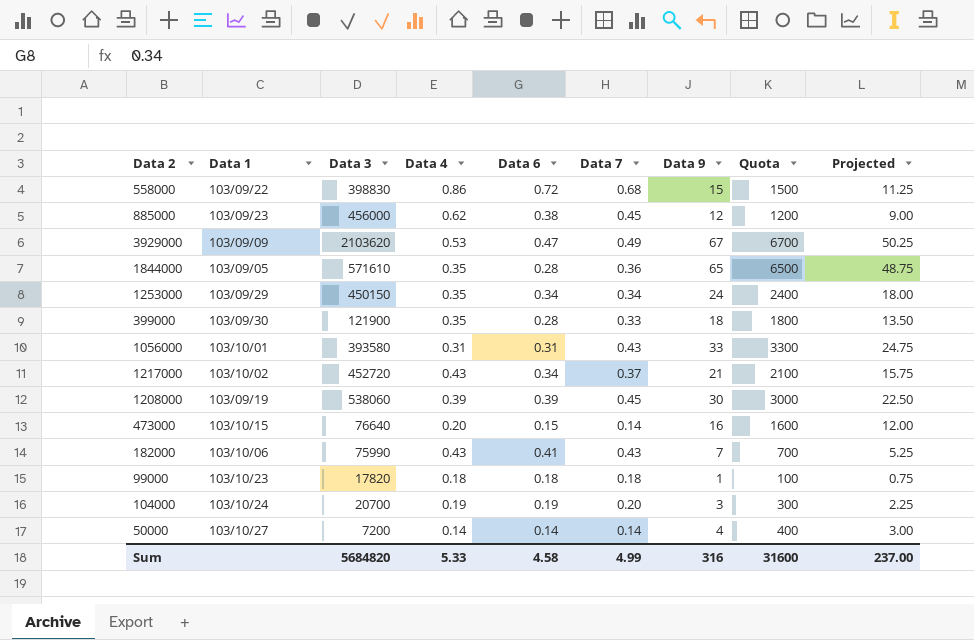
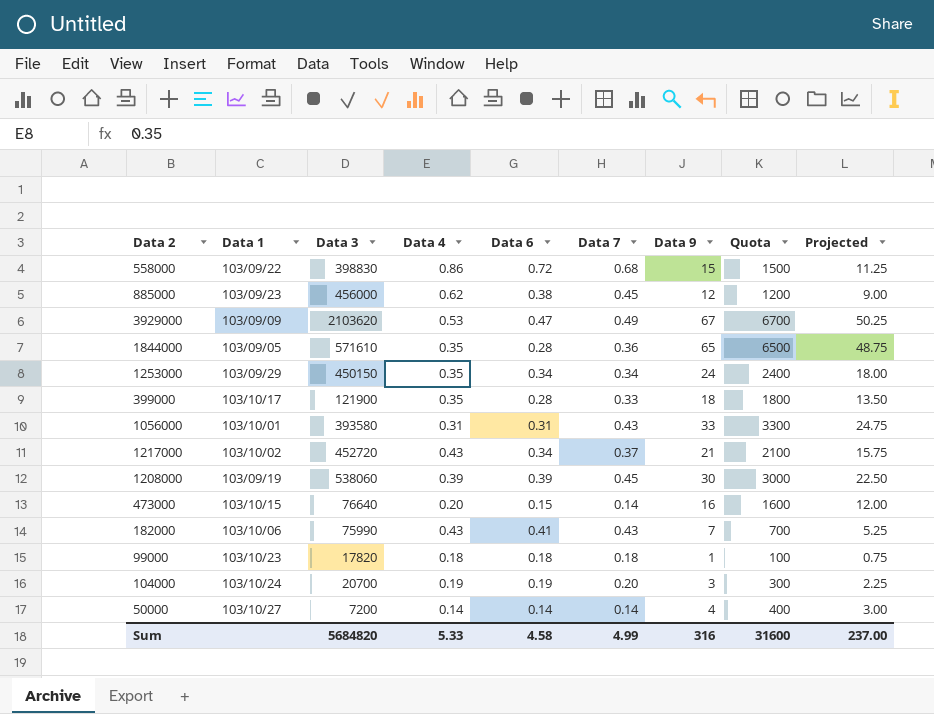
399000 | Data 1: 103/09/30 -> 103/10/17

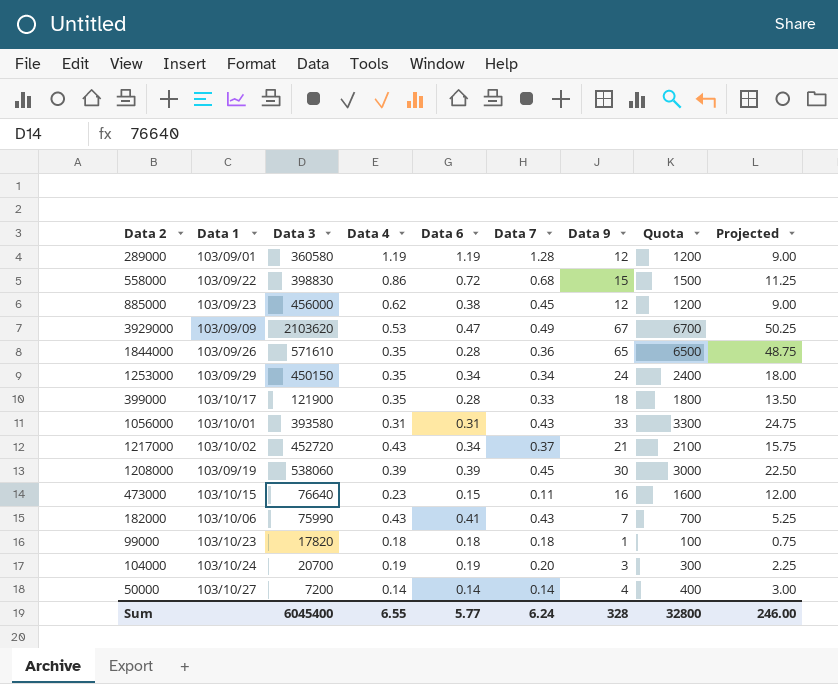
row 289000: none -> 103/09/01 | 360580 | 1.19 | 1.19 | 1.28 | 12 | 1200 | 9.00
1844000 | Data 1: 103/09/05 -> 103/09/26
473000 | Data 4: 0.20 -> 0.23
473000 | Data 7: 0.14 -> 0.11
Sum | Data 3: 5684820 -> 6045400
Sum | Data 4: 5.33 -> 6.55
Sum | Data 6: 4.58 -> 5.77
Sum | Data 7: 4.99 -> 6.24
Sum | Data 9: 316 -> 328
Sum | Quota: 31600 -> 32800
Sum | Projected: 237.00 -> 246.00

